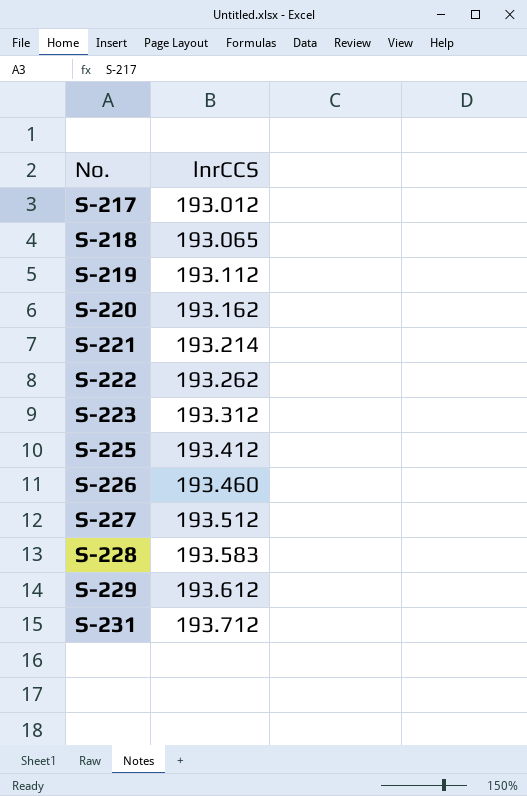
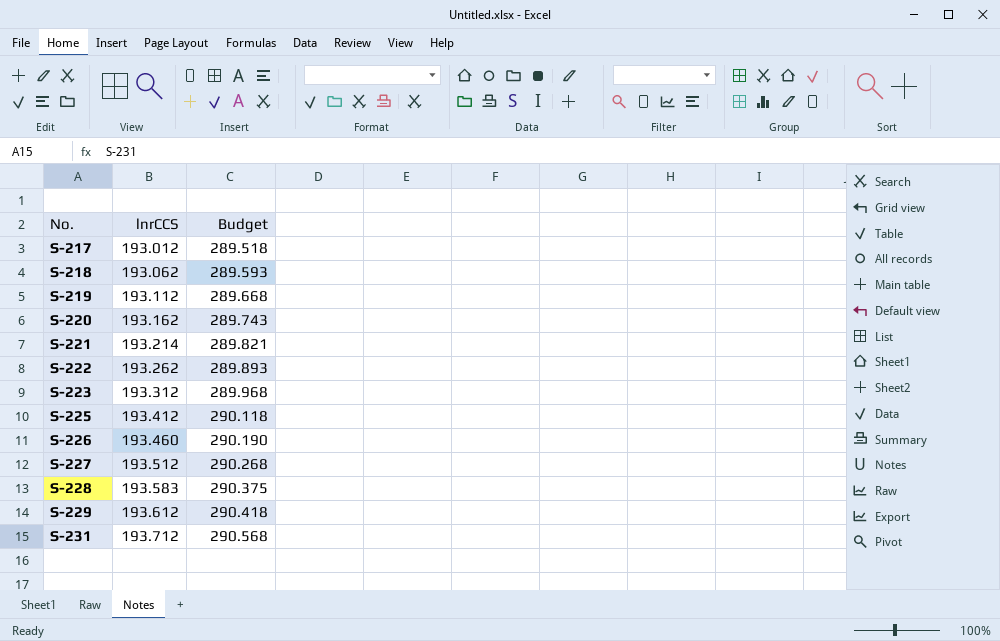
column Budget | formula: none -> [lnrCCS] * 1.5
S-218 | lnrCCS: 193.065 -> 193.062

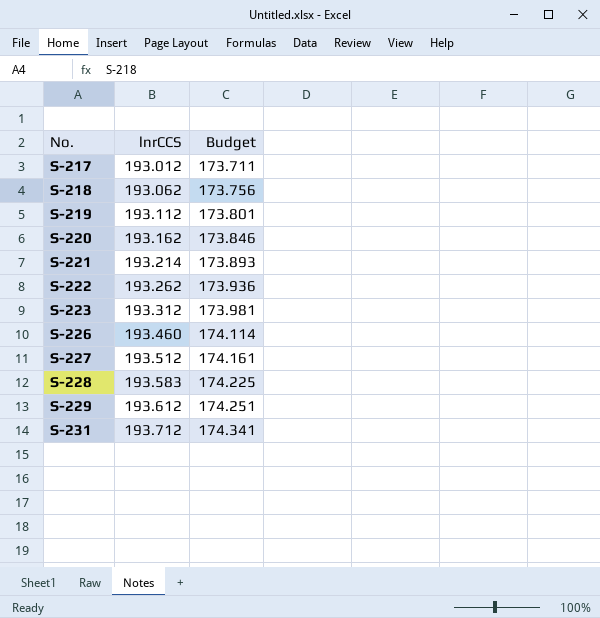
column Budget | formula: [lnrCCS] * 1.5 -> [lnrCCS] * 0.9
row S-225: 193.412 | 290.118 -> none

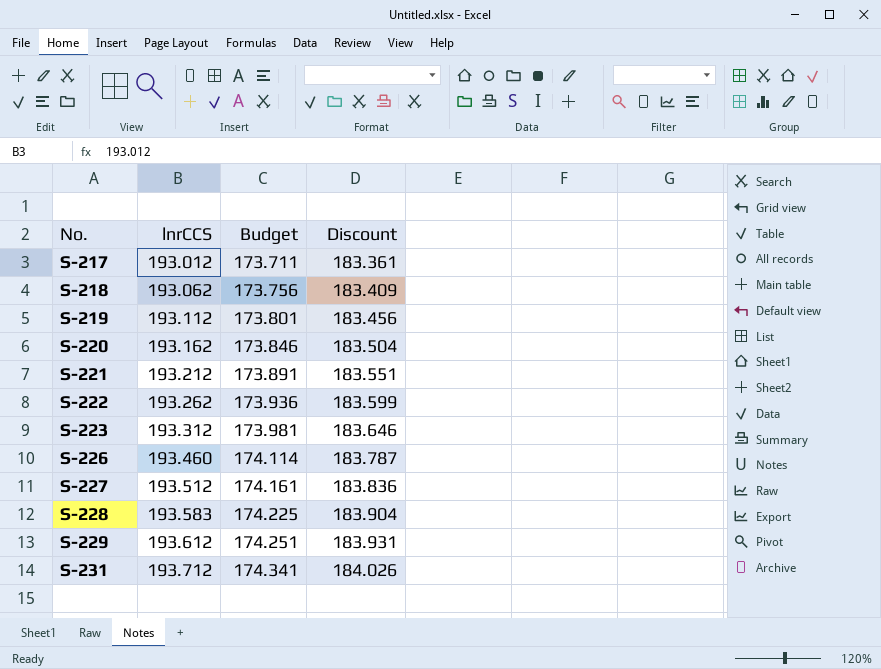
column Discount | formula: none -> [lnrCCS] * 0.95
S-221 | lnrCCS: 193.214 -> 193.212
S-221 | Budget: 173.893 -> 173.891

